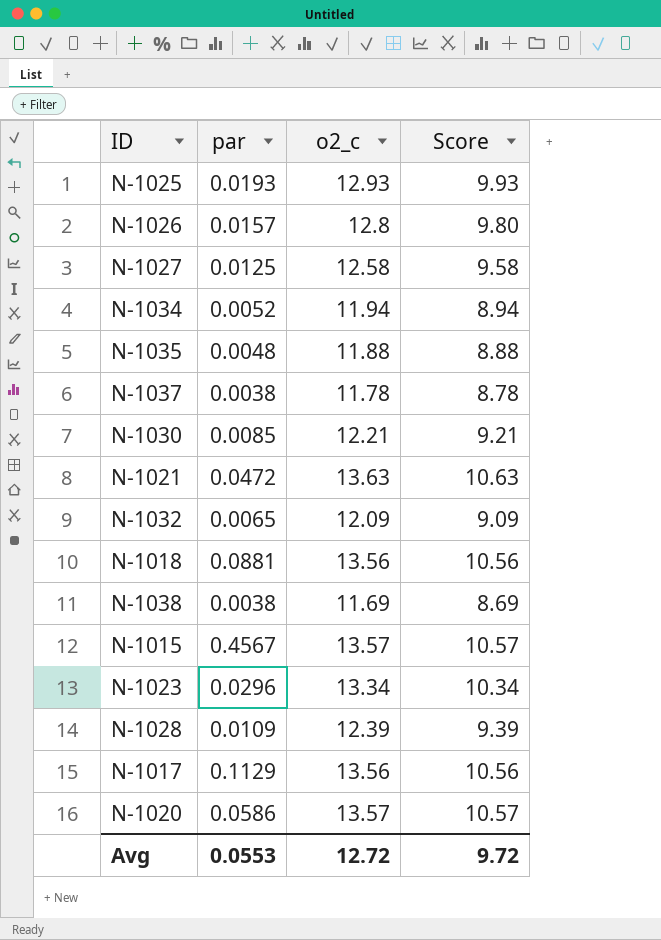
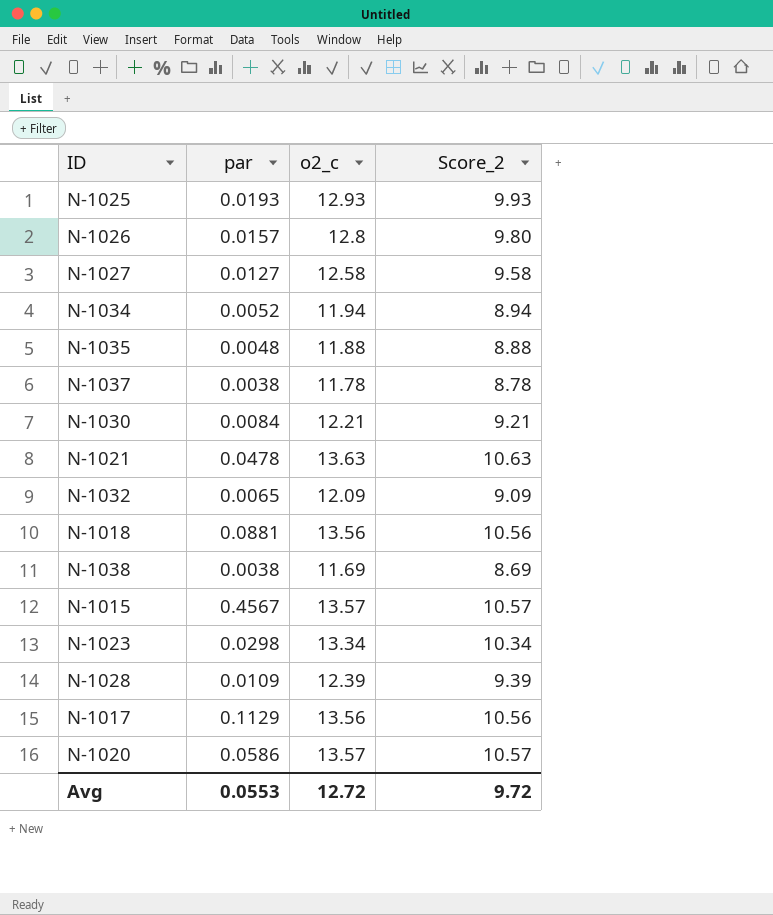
column name: Score -> Score_2
N-1027 | par: 0.0125 -> 0.0127
N-1030 | par: 0.0085 -> 0.0084
N-1021 | par: 0.0472 -> 0.0478
N-1023 | par: 0.0296 -> 0.0298

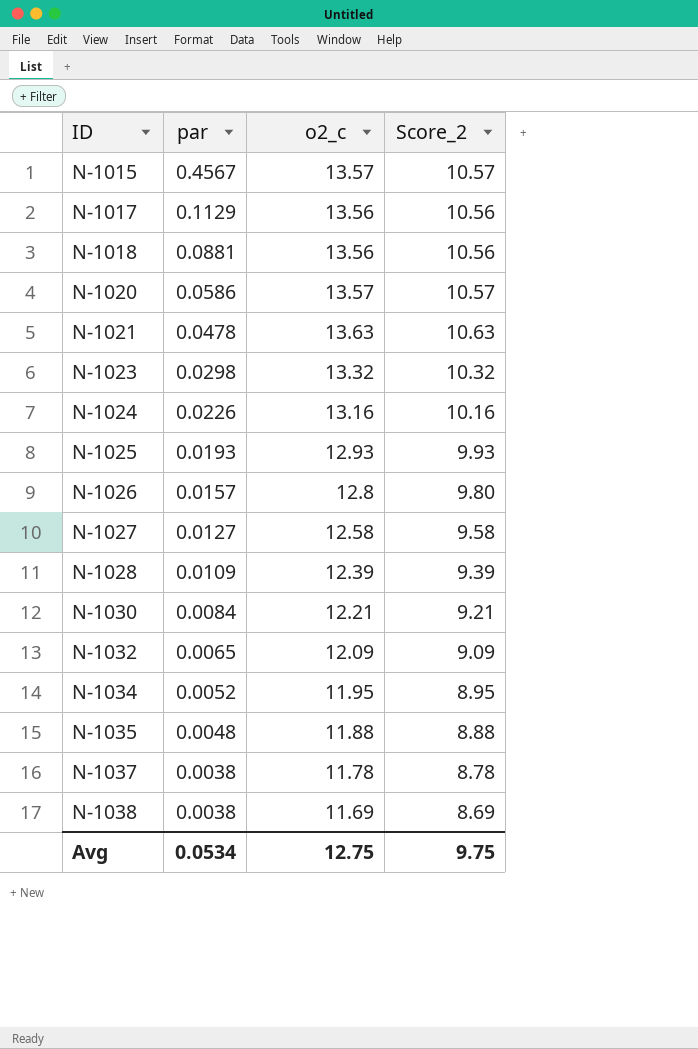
row order: none -> ID ascending
N-1023 | o2_c: 13.34 -> 13.32
N-1023 | Score_2: 10.34 -> 10.32
row N-1024: none -> 0.0226 | 13.16 | 10.16
N-1034 | o2_c: 11.94 -> 11.95
N-1034 | Score_2: 8.94 -> 8.95
Avg | par: 0.0553 -> 0.0534
Avg | o2_c: 12.72 -> 12.75
Avg | Score_2: 9.72 -> 9.75

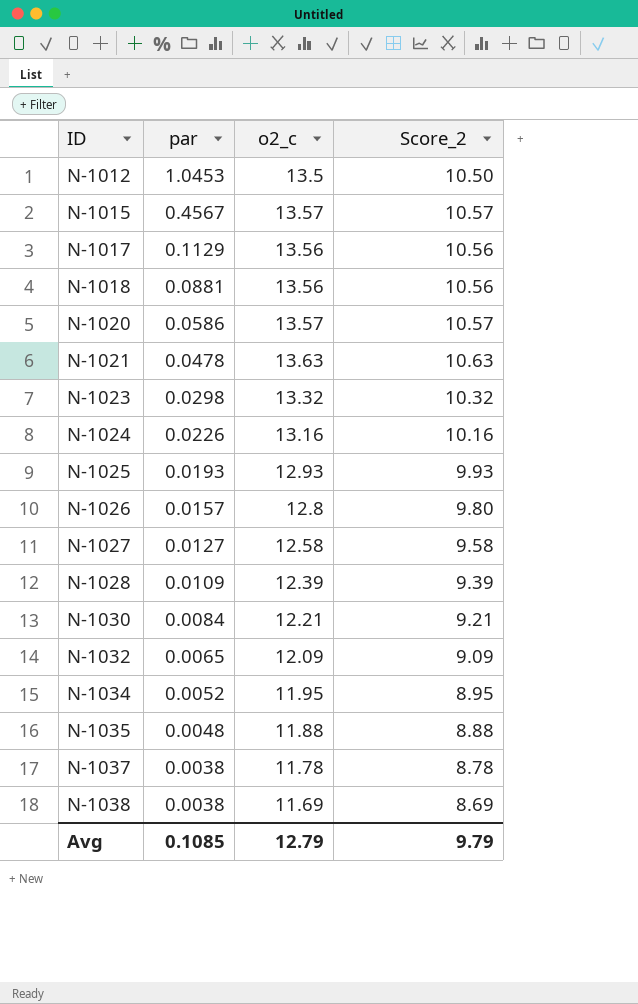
row N-1012: none -> 1.0453 | 13.5 | 10.50
Avg | par: 0.0534 -> 0.1085
Avg | o2_c: 12.75 -> 12.79
Avg | Score_2: 9.75 -> 9.79

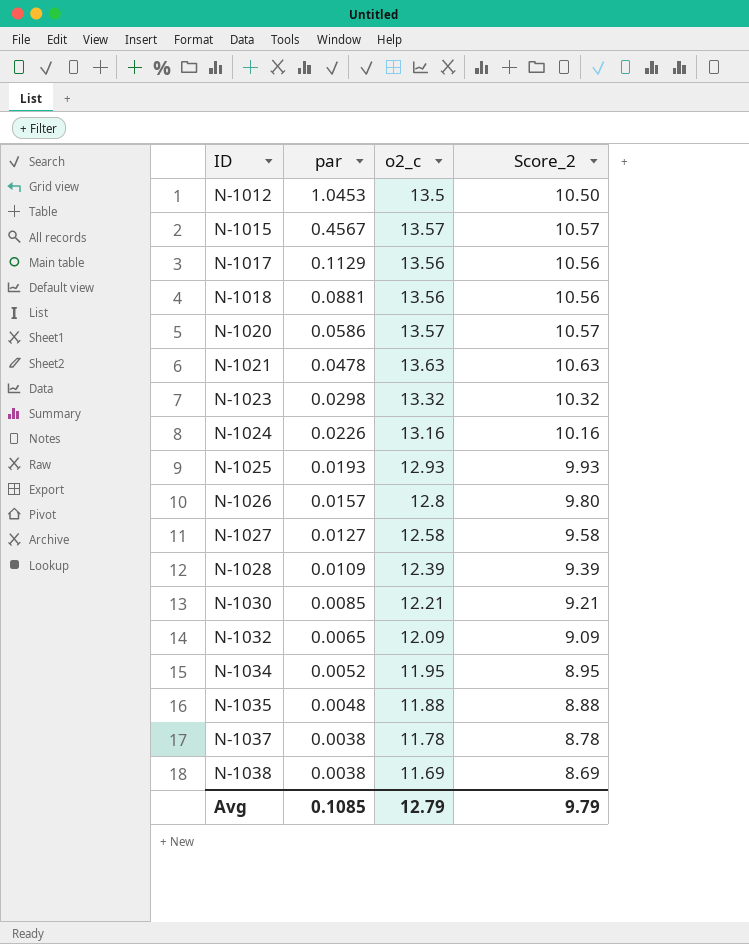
N-1030 | par: 0.0084 -> 0.0085

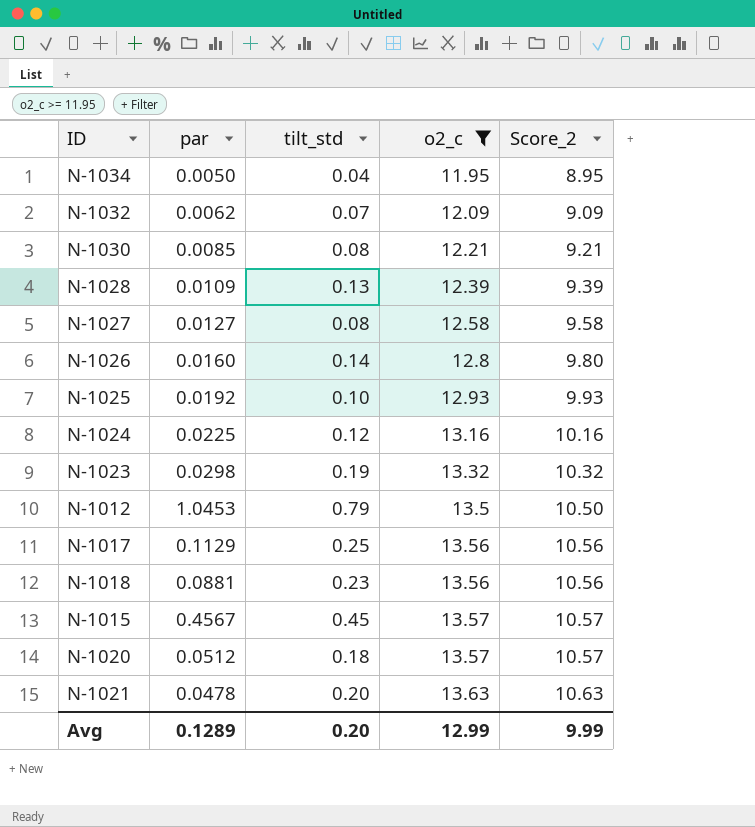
filter: none -> o2_c >= 11.95
row order: ID ascending -> o2_c ascending
column tilt_std | position: none -> 3
N-1034 | par: 0.0052 -> 0.0050
N-1032 | par: 0.0065 -> 0.0062
N-1026 | par: 0.0157 -> 0.0160
N-1025 | par: 0.0193 -> 0.0192
N-1024 | par: 0.0226 -> 0.0225
N-1020 | par: 0.0586 -> 0.0512
Avg | par: 0.1085 -> 0.1289
Avg | o2_c: 12.79 -> 12.99
Avg | Score_2: 9.79 -> 9.99

